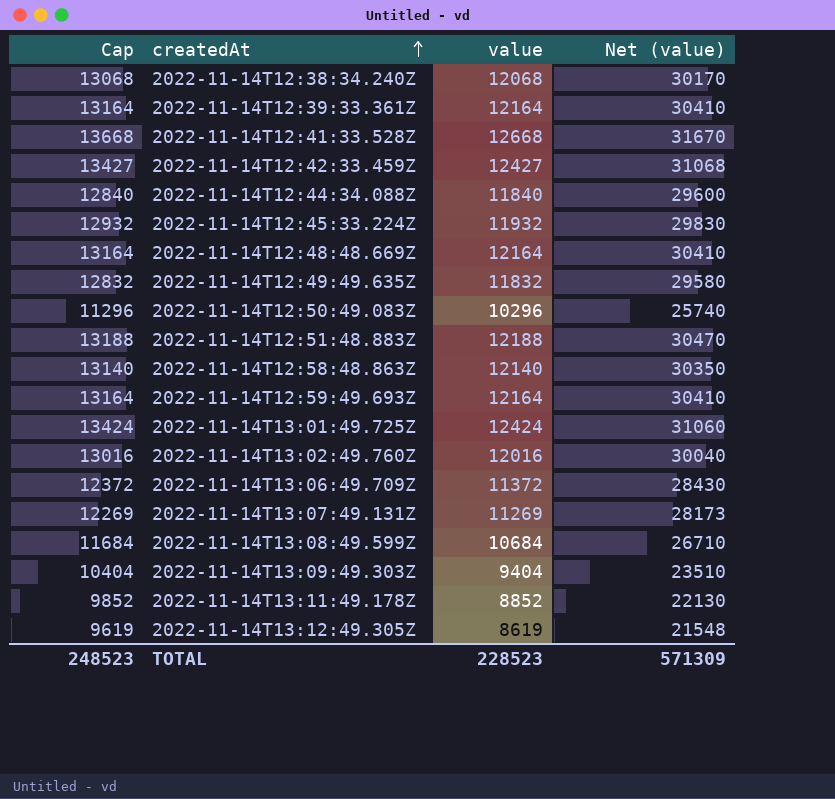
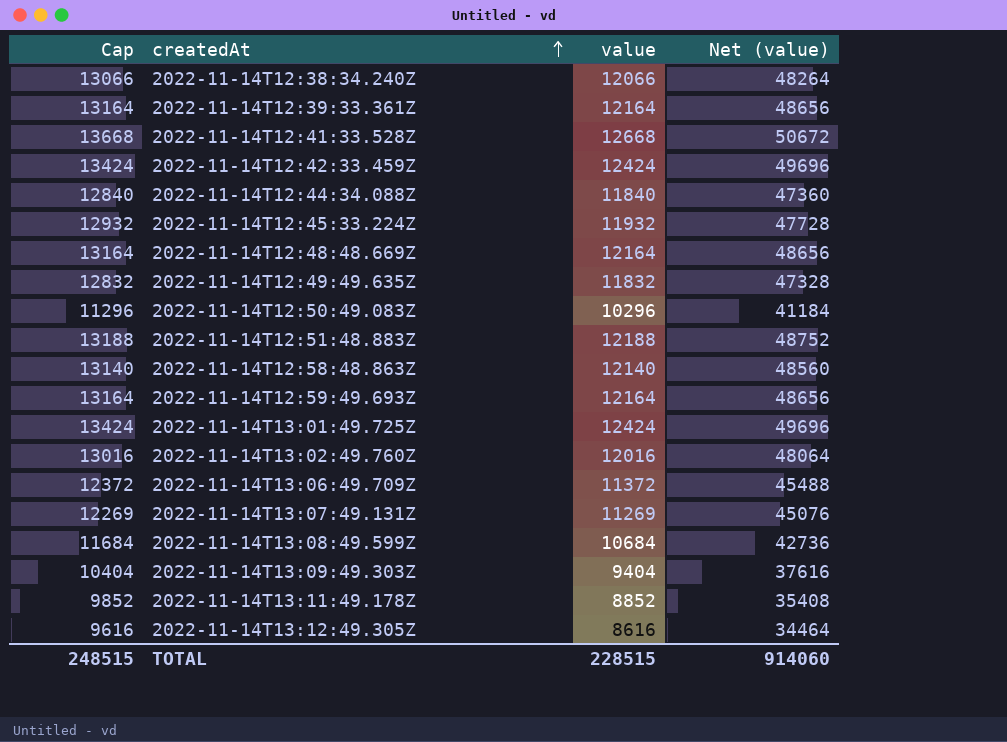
column Net (value) | formula: [value] * 2.5 -> [value] * 4
2022-11-14T12:38:34.240Z | Cap: 13068 -> 13066
2022-11-14T12:38:34.240Z | value: 12068 -> 12066
2022-11-14T12:42:33.459Z | Cap: 13427 -> 13424
2022-11-14T12:42:33.459Z | value: 12427 -> 12424
2022-11-14T13:12:49.305Z | Cap: 9619 -> 9616
2022-11-14T13:12:49.305Z | value: 8619 -> 8616
TOTAL | Cap: 248523 -> 248515
TOTAL | value: 228523 -> 228515
TOTAL | Net (value): 571309 -> 914060

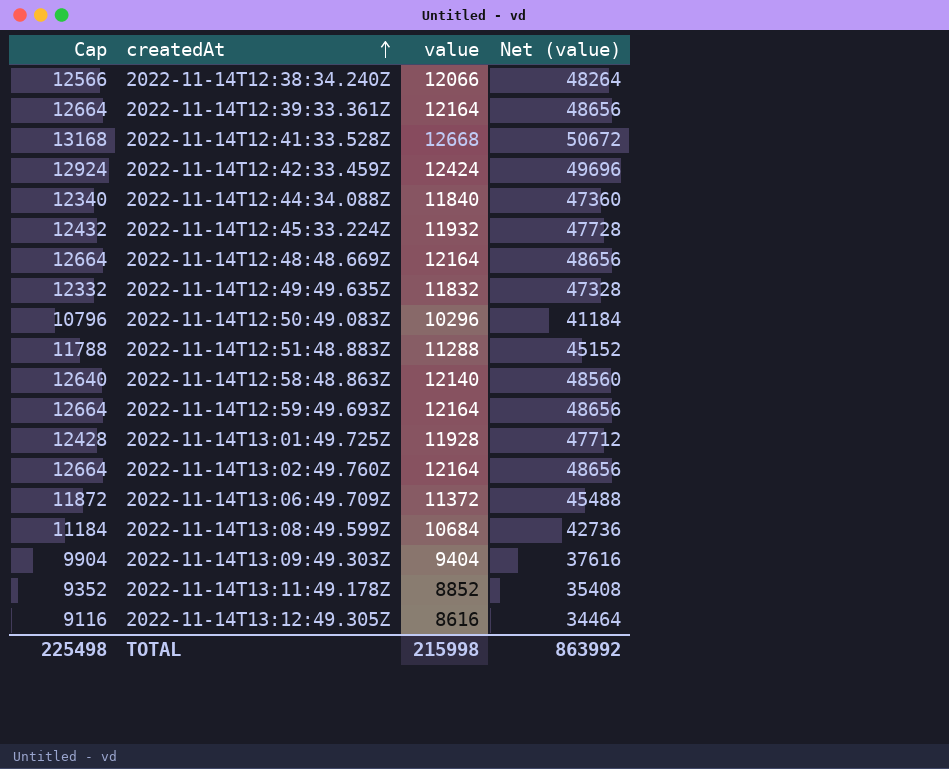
column Cap | formula: [value] + 1000 -> [value] + 500
row 2022-11-14T13:07:49.131Z: 12269 | 11269 | 45076 -> none
2022-11-14T12:51:48.883Z | value: 12188 -> 11288
2022-11-14T12:51:48.883Z | Net (value): 48752 -> 45152
2022-11-14T13:01:49.725Z | value: 12424 -> 11928
2022-11-14T13:01:49.725Z | Net (value): 49696 -> 47712
2022-11-14T13:02:49.760Z | value: 12016 -> 12164
2022-11-14T13:02:49.760Z | Net (value): 48064 -> 48656
TOTAL | Cap: 248515 -> 225498
TOTAL | value: 228515 -> 215998
TOTAL | Net (value): 914060 -> 863992

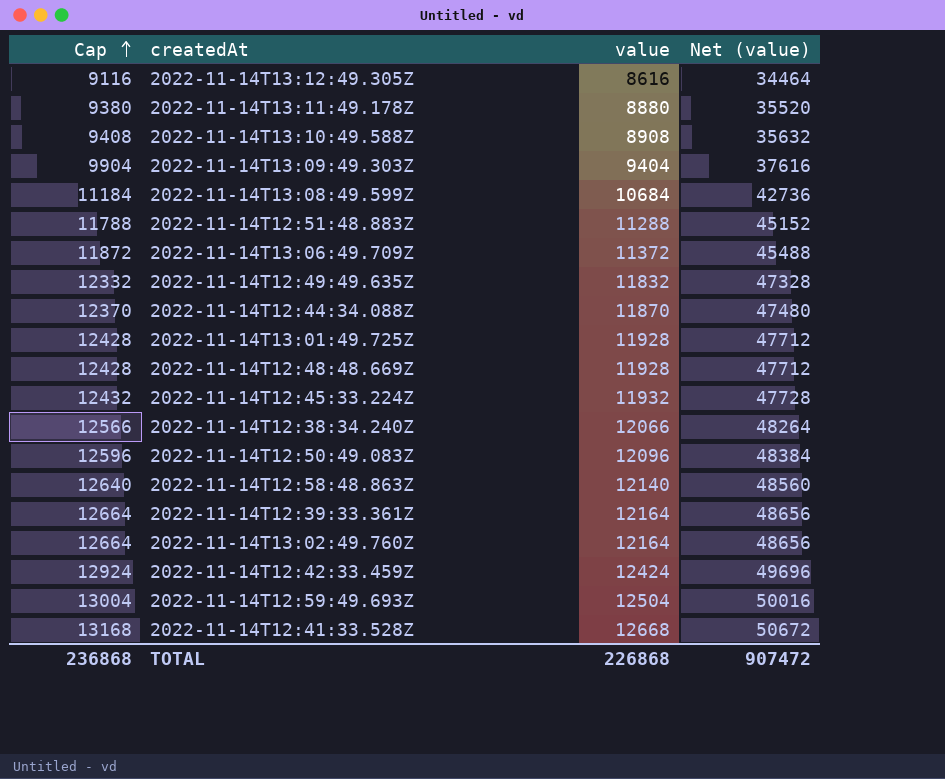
row order: createdAt ascending -> Cap ascending
2022-11-14T13:11:49.178Z | Cap: 9352 -> 9380
2022-11-14T13:11:49.178Z | value: 8852 -> 8880
2022-11-14T13:11:49.178Z | Net (value): 35408 -> 35520
row 2022-11-14T13:10:49.588Z: none -> 9408 | 8908 | 35632
2022-11-14T12:44:34.088Z | Cap: 12340 -> 12370
2022-11-14T12:44:34.088Z | value: 11840 -> 11870
2022-11-14T12:44:34.088Z | Net (value): 47360 -> 47480
2022-11-14T12:48:48.669Z | Cap: 12664 -> 12428
2022-11-14T12:48:48.669Z | value: 12164 -> 11928
2022-11-14T12:48:48.669Z | Net (value): 48656 -> 47712
2022-11-14T12:50:49.083Z | Cap: 10796 -> 12596
2022-11-14T12:50:49.083Z | value: 10296 -> 12096
2022-11-14T12:50:49.083Z | Net (value): 41184 -> 48384
2022-11-14T12:59:49.693Z | Cap: 12664 -> 13004
2022-11-14T12:59:49.693Z | value: 12164 -> 12504
2022-11-14T12:59:49.693Z | Net (value): 48656 -> 50016
TOTAL | Cap: 225498 -> 236868
TOTAL | value: 215998 -> 226868
TOTAL | Net (value): 863992 -> 907472

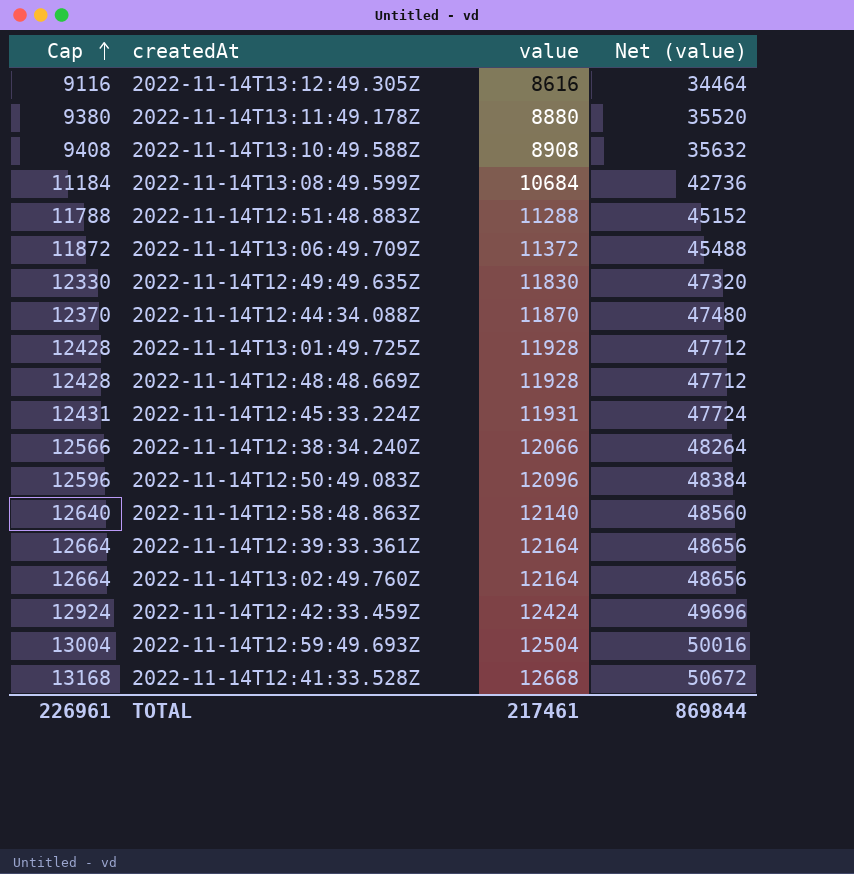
row 2022-11-14T13:09:49.303Z: 9904 | 9404 | 37616 -> none
2022-11-14T12:49:49.635Z | Cap: 12332 -> 12330
2022-11-14T12:49:49.635Z | value: 11832 -> 11830
2022-11-14T12:49:49.635Z | Net (value): 47328 -> 47320
2022-11-14T12:45:33.224Z | Cap: 12432 -> 12431
2022-11-14T12:45:33.224Z | value: 11932 -> 11931
2022-11-14T12:45:33.224Z | Net (value): 47728 -> 47724
TOTAL | Cap: 236868 -> 226961
TOTAL | value: 226868 -> 217461
TOTAL | Net (value): 907472 -> 869844

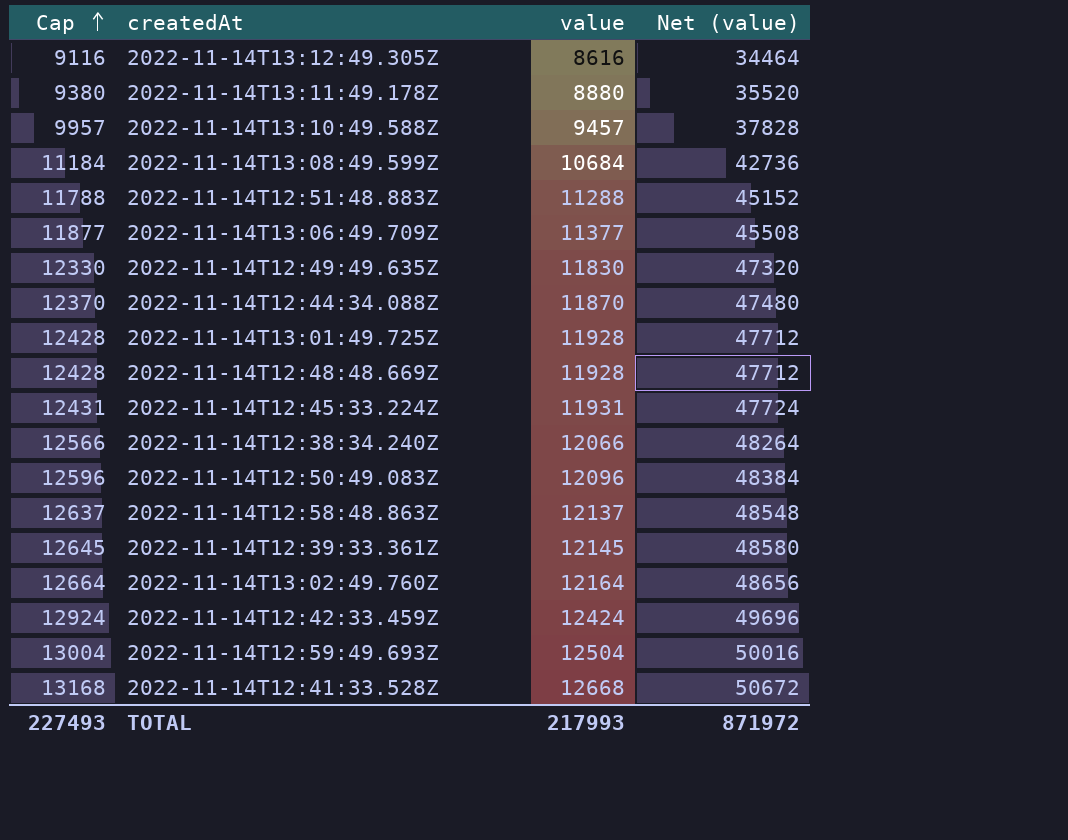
2022-11-14T13:10:49.588Z | Cap: 9408 -> 9957
2022-11-14T13:10:49.588Z | value: 8908 -> 9457
2022-11-14T13:10:49.588Z | Net (value): 35632 -> 37828
2022-11-14T13:06:49.709Z | Cap: 11872 -> 11877
2022-11-14T13:06:49.709Z | value: 11372 -> 11377
2022-11-14T13:06:49.709Z | Net (value): 45488 -> 45508
2022-11-14T12:58:48.863Z | Cap: 12640 -> 12637
2022-11-14T12:58:48.863Z | value: 12140 -> 12137
2022-11-14T12:58:48.863Z | Net (value): 48560 -> 48548
2022-11-14T12:39:33.361Z | Cap: 12664 -> 12645
2022-11-14T12:39:33.361Z | value: 12164 -> 12145
2022-11-14T12:39:33.361Z | Net (value): 48656 -> 48580
TOTAL | Cap: 226961 -> 227493
TOTAL | value: 217461 -> 217993
TOTAL | Net (value): 869844 -> 871972

